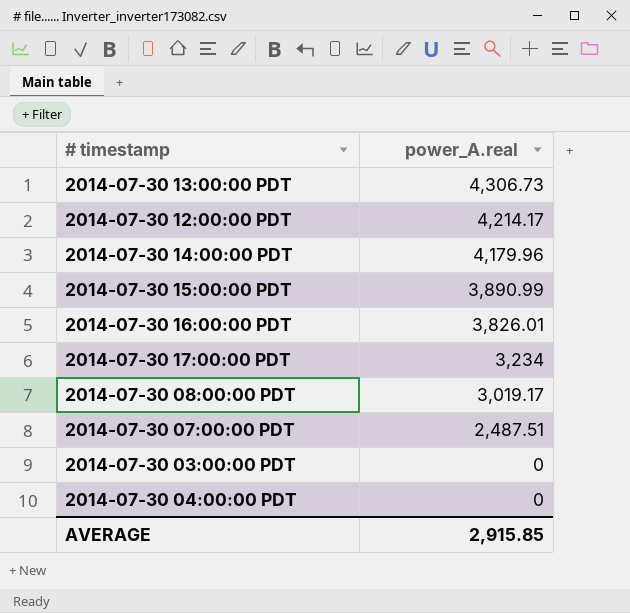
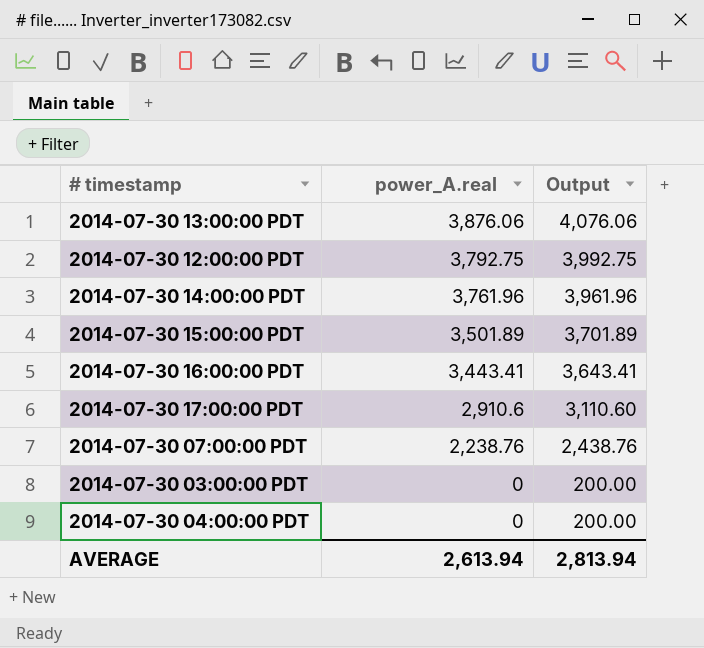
column Output | formula: none -> [power_A.real] + 200
row 2014-07-30 08:00:00 PDT: 3,019.17 -> none
2014-07-30 13:00:00 PDT | power_A.real: 4,306.73 -> 3,876.06
2014-07-30 12:00:00 PDT | power_A.real: 4,214.17 -> 3,792.75
2014-07-30 14:00:00 PDT | power_A.real: 4,179.96 -> 3,761.96
2014-07-30 15:00:00 PDT | power_A.real: 3,890.99 -> 3,501.89
2014-07-30 16:00:00 PDT | power_A.real: 3,826.01 -> 3,443.41
2014-07-30 17:00:00 PDT | power_A.real: 3,234 -> 2,910.6
2014-07-30 07:00:00 PDT | power_A.real: 2,487.51 -> 2,238.76
AVERAGE | power_A.real: 2,915.85 -> 2,613.94

